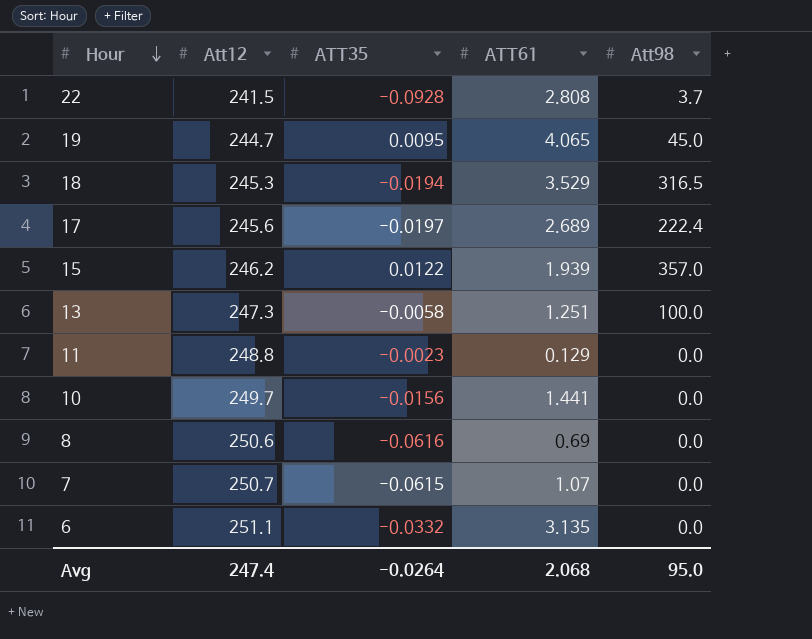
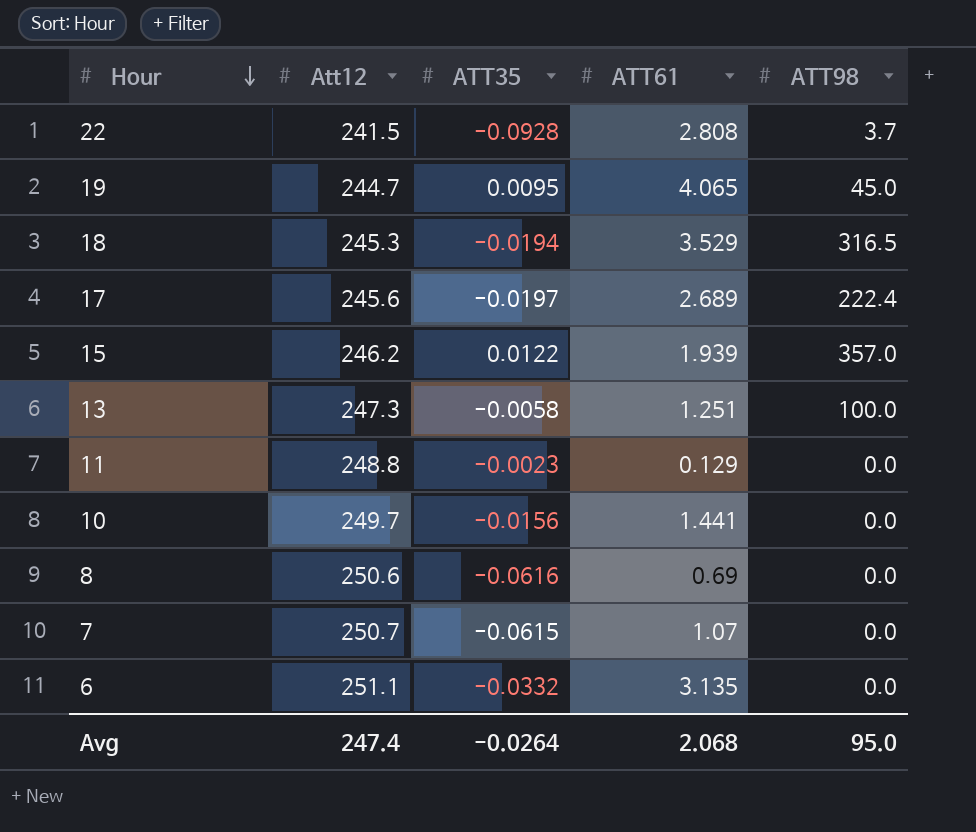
column name: Att98 -> ATT98

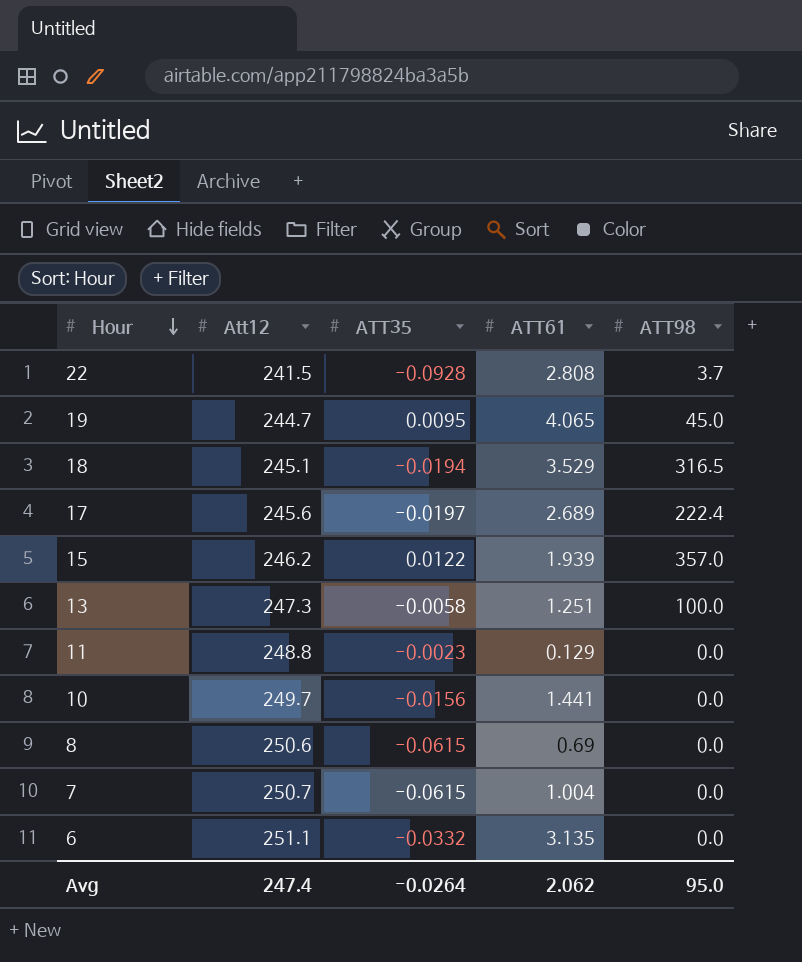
18 | Att12: 245.3 -> 245.1
8 | ATT35: -0.0616 -> -0.0615
7 | ATT61: 1.07 -> 1.004
Avg | ATT61: 2.068 -> 2.062

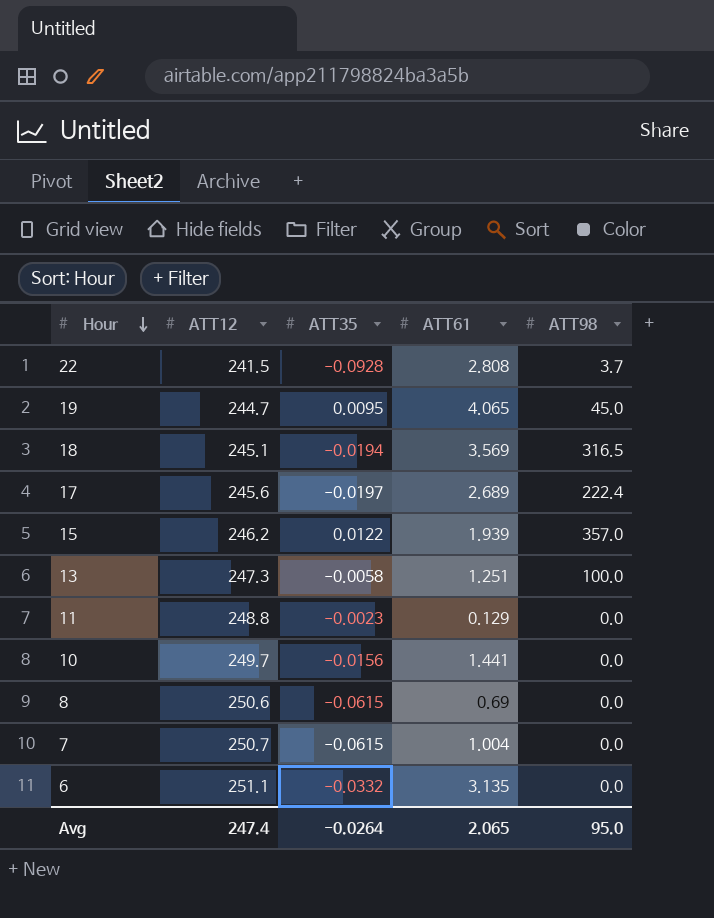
column name: Att12 -> ATT12
18 | ATT61: 3.529 -> 3.569
Avg | ATT61: 2.062 -> 2.065

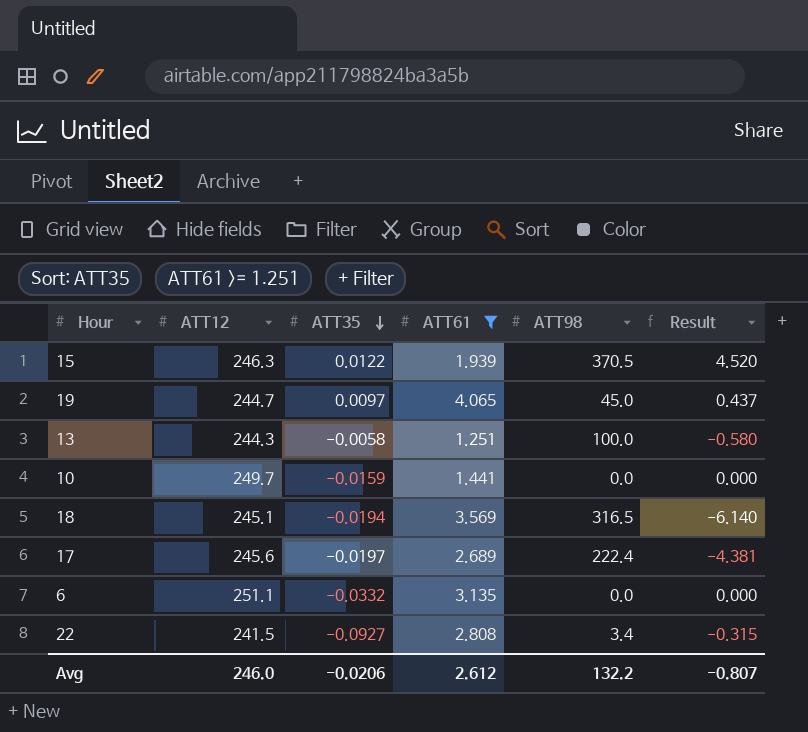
filter: none -> ATT61 >= 1.251
row order: Hour descending -> ATT35 descending
column Result | formula: none -> [ATT35] * [ATT98]
15 | ATT12: 246.2 -> 246.3
15 | ATT98: 357.0 -> 370.5
19 | ATT35: 0.0095 -> 0.0097
13 | ATT12: 247.3 -> 244.3
10 | ATT35: -0.0156 -> -0.0159
22 | ATT35: -0.0928 -> -0.0927
22 | ATT98: 3.7 -> 3.4
Avg | ATT12: 247.4 -> 246.0
Avg | ATT35: -0.0264 -> -0.0206
Avg | ATT61: 2.065 -> 2.612
Avg | ATT98: 95.0 -> 132.2

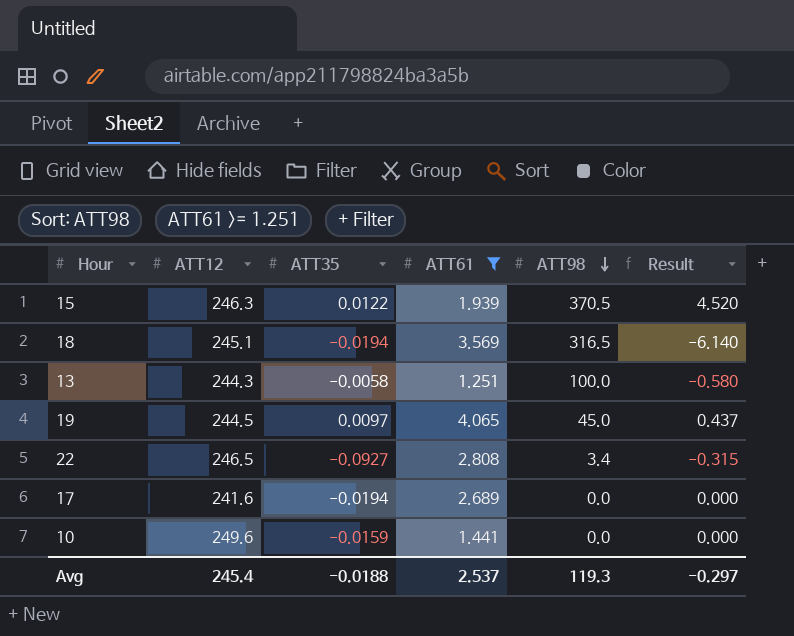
row order: ATT35 descending -> ATT98 descending
row 6: 251.1 | -0.0332 | 3.135 | 0.0 | 0.000 -> none
19 | ATT12: 244.7 -> 244.5
22 | ATT12: 241.5 -> 246.5
17 | ATT12: 245.6 -> 241.6
17 | ATT35: -0.0197 -> -0.0194
17 | ATT98: 222.4 -> 0.0
17 | Result: -4.381 -> 0.000
10 | ATT12: 249.7 -> 249.6
Avg | ATT12: 246.0 -> 245.4
Avg | ATT35: -0.0206 -> -0.0188
Avg | ATT61: 2.612 -> 2.537
Avg | ATT98: 132.2 -> 119.3
Avg | Result: -0.807 -> -0.297

